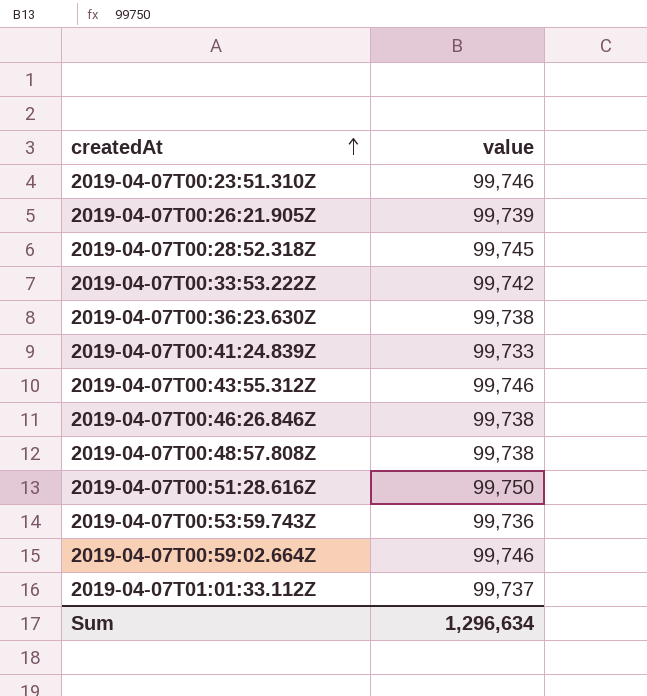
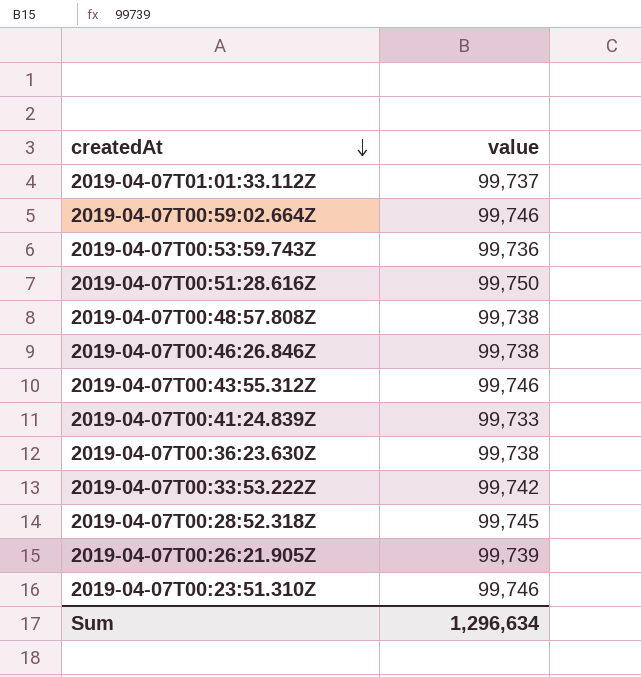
row order: createdAt ascending -> createdAt descending

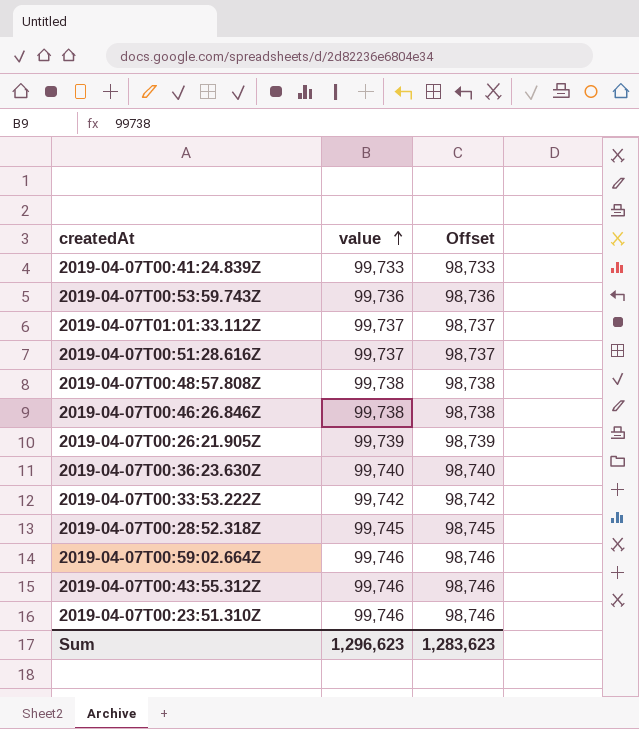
row order: createdAt descending -> value ascending
column Offset | formula: none -> [value] - 1000
2019-04-07T00:51:28.616Z | value: 99,750 -> 99,737
2019-04-07T00:36:23.630Z | value: 99,738 -> 99,740
Sum | value: 1,296,634 -> 1,296,623

